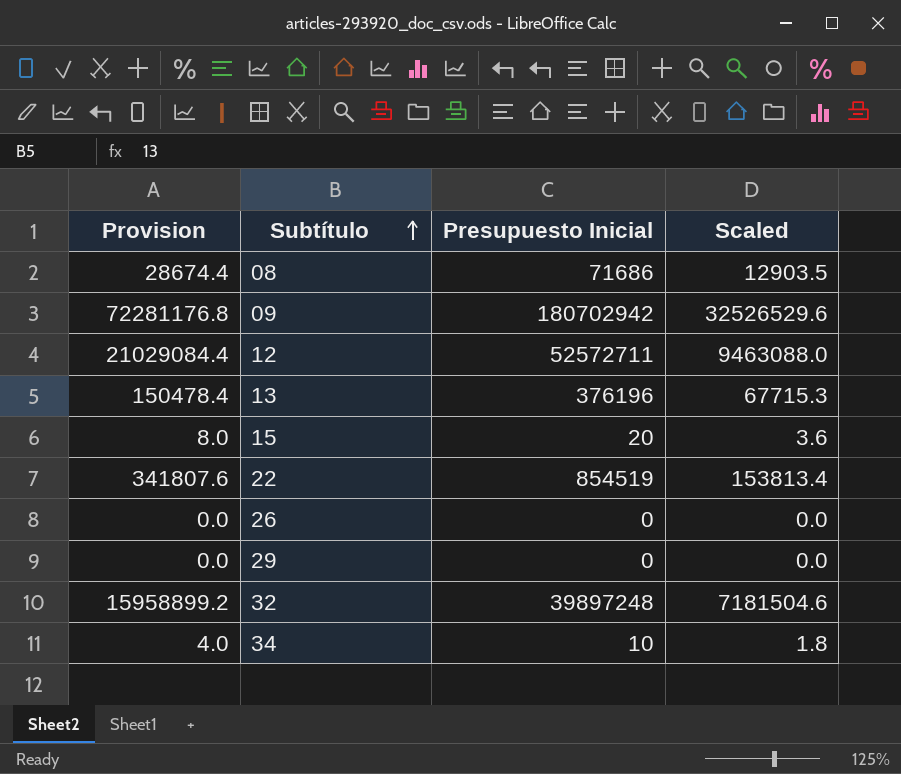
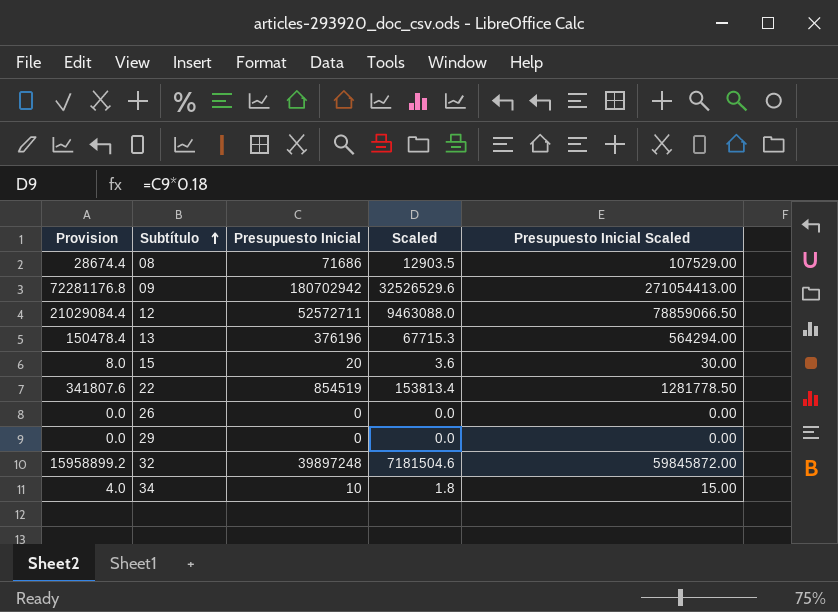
column Presupuesto Inicial Scaled | formula: none -> [Presupuesto Inicial] * 1.5

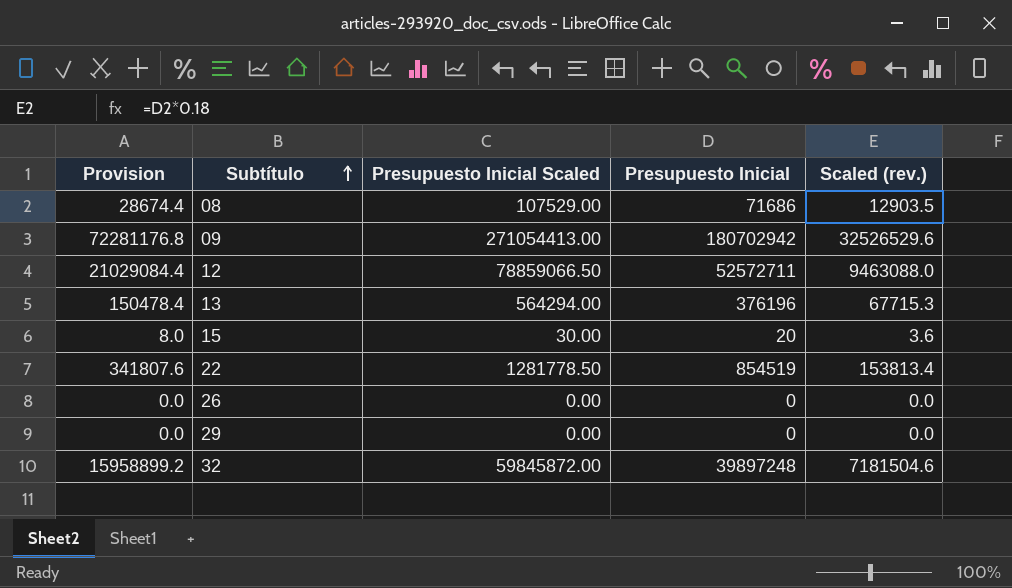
column Presupuesto Inicial Scaled | position: 5 -> 3
column name: Scaled -> Scaled (rev.)
row 34: 4.0 | 10 | 1.8 | 15.00 -> none

